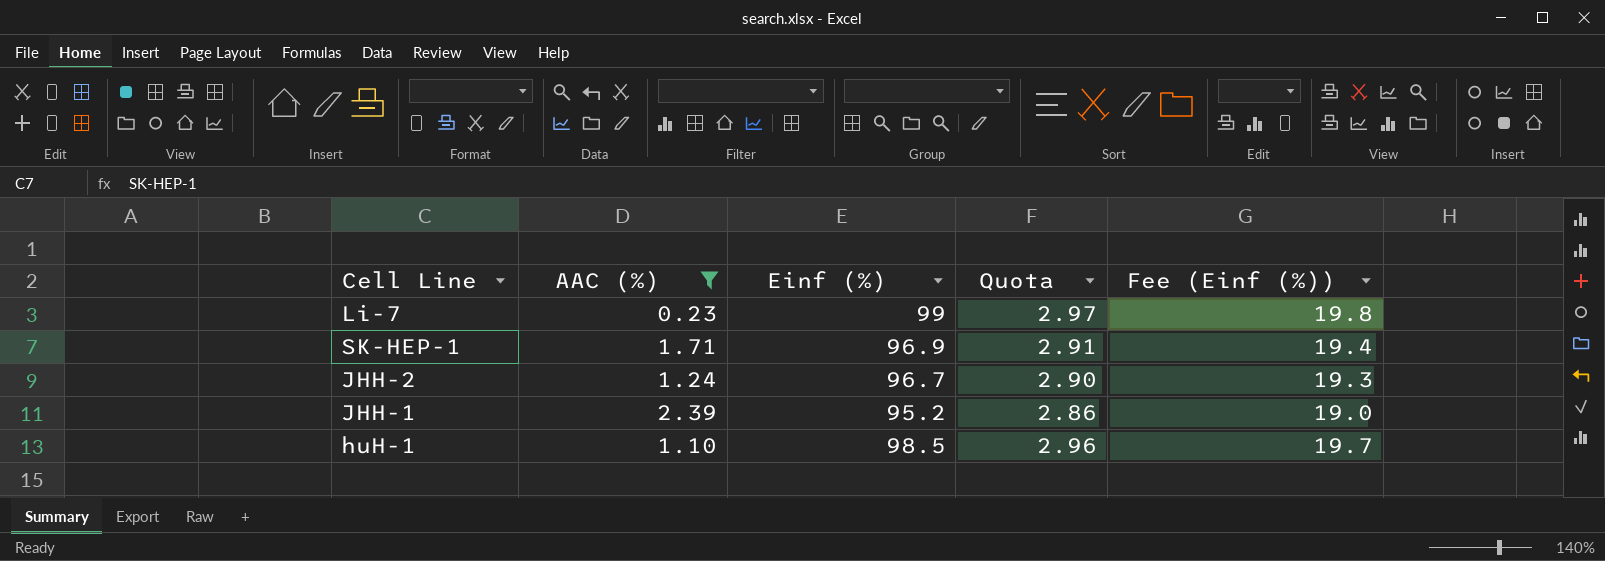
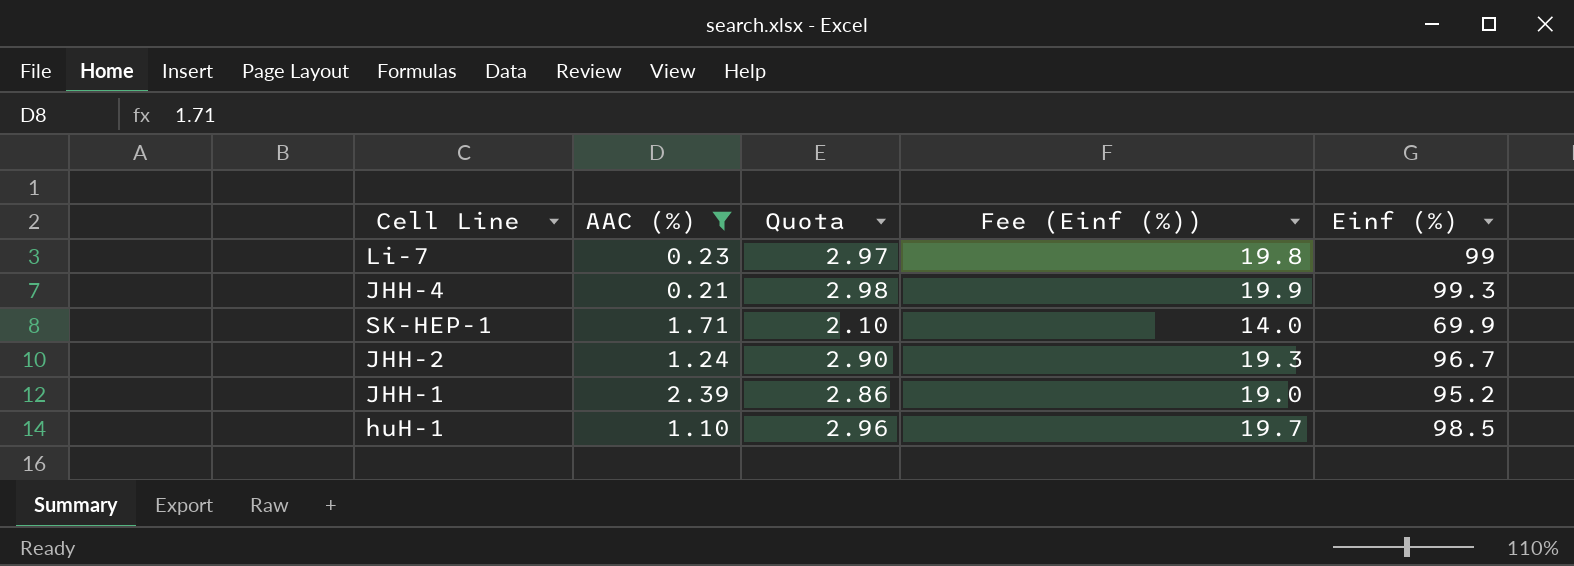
column Einf (%) | position: 3 -> 5
row JHH-4: none -> 0.21 | 2.98 | 19.9 | 99.3
SK-HEP-1 | Quota: 2.91 -> 2.10
SK-HEP-1 | Fee (Einf (%)): 19.4 -> 14.0
SK-HEP-1 | Einf (%): 96.9 -> 69.9

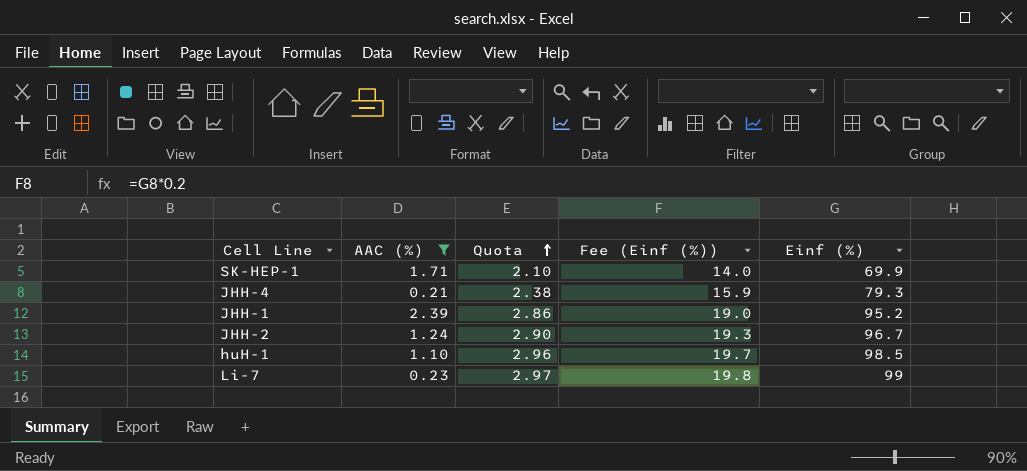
row order: none -> Quota ascending
JHH-4 | Quota: 2.98 -> 2.38
JHH-4 | Fee (Einf (%)): 19.9 -> 15.9
JHH-4 | Einf (%): 99.3 -> 79.3

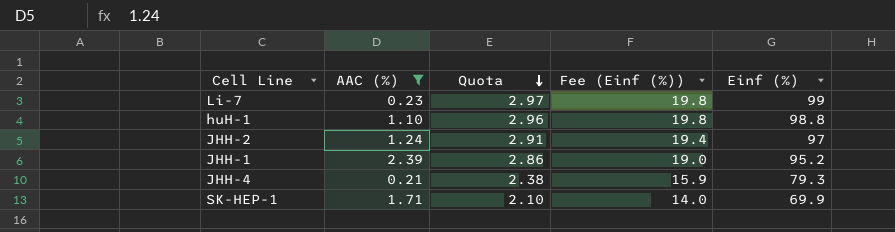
row order: Quota ascending -> Quota descending
huH-1 | Fee (Einf (%)): 19.7 -> 19.8
huH-1 | Einf (%): 98.5 -> 98.8
JHH-2 | Quota: 2.90 -> 2.91
JHH-2 | Fee (Einf (%)): 19.3 -> 19.4
JHH-2 | Einf (%): 96.7 -> 97

